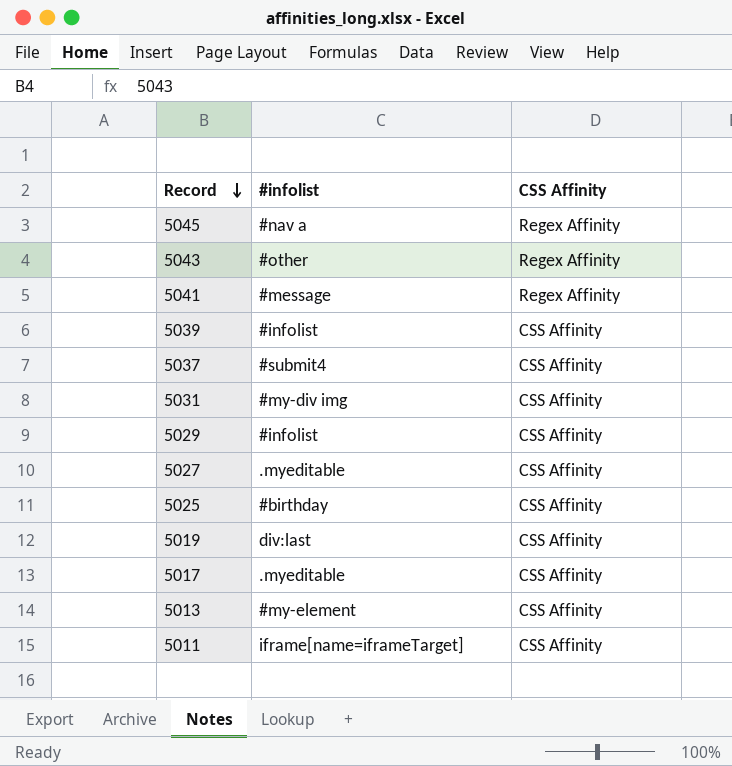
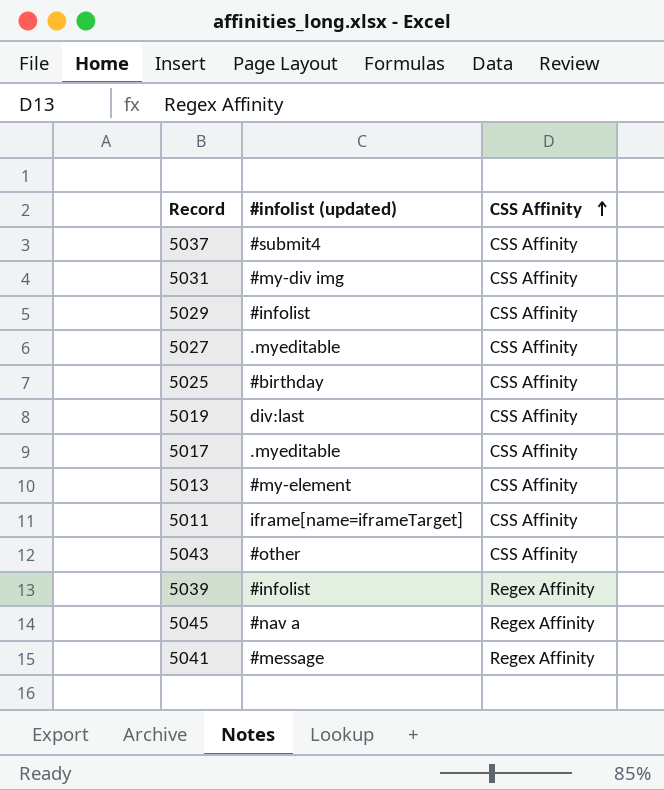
row order: Record descending -> CSS Affinity ascending
column name: #infolist -> #infolist (updated)
5043 | CSS Affinity: Regex Affinity -> CSS Affinity
5039 | CSS Affinity: CSS Affinity -> Regex Affinity

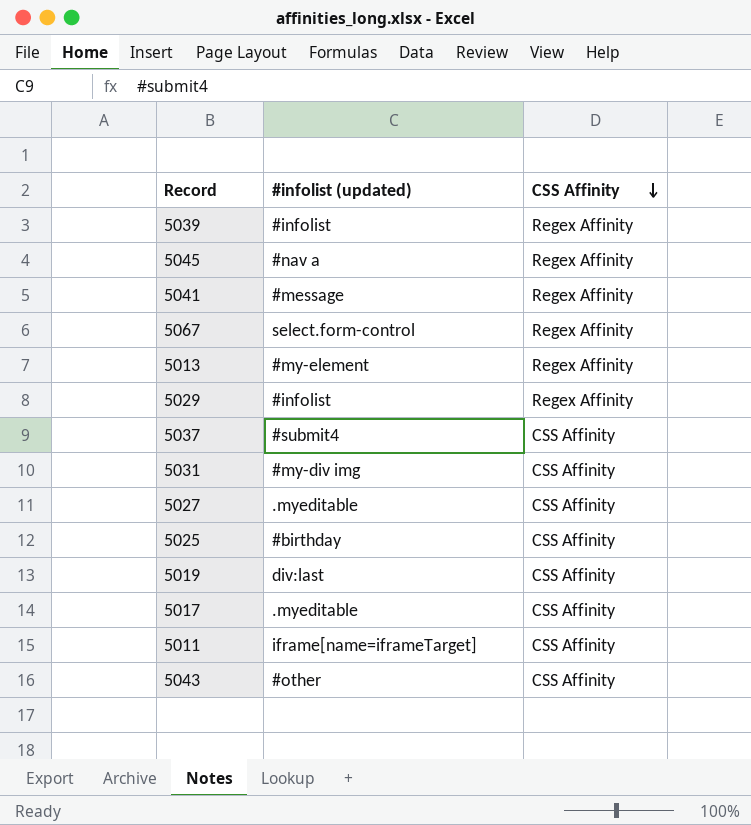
row order: CSS Affinity ascending -> CSS Affinity descending
row 5067: none -> select.form-control | Regex Affinity
5013 | CSS Affinity: CSS Affinity -> Regex Affinity
5029 | CSS Affinity: CSS Affinity -> Regex Affinity

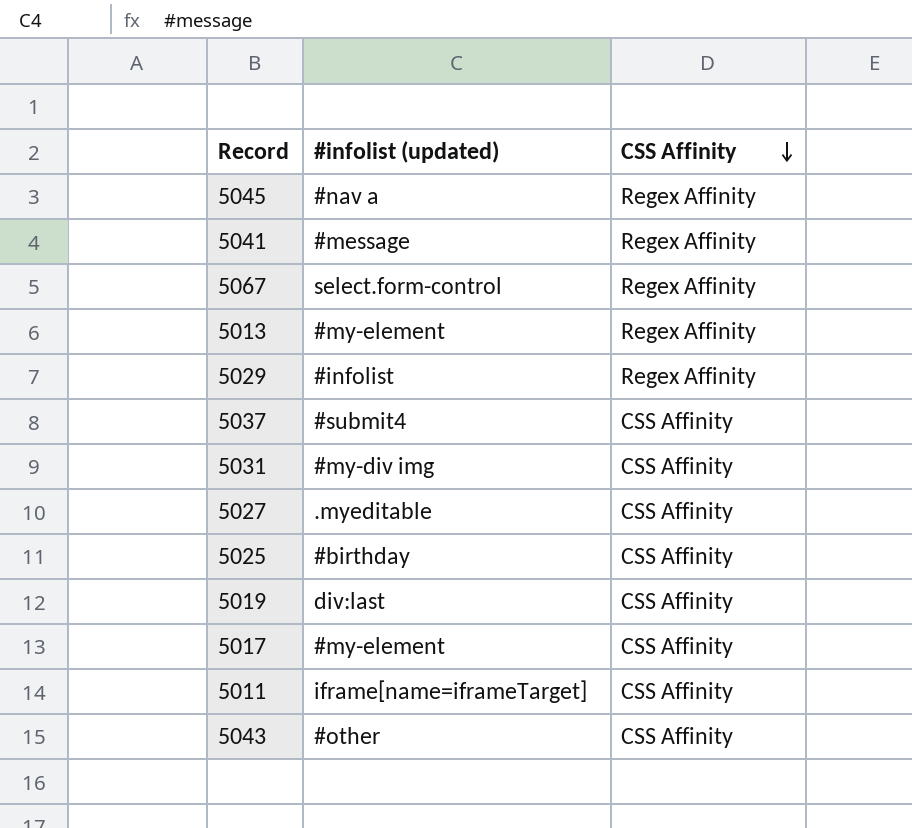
row 5039: #infolist | Regex Affinity -> none
5017 | #infolist (updated): .myeditable -> #my-element

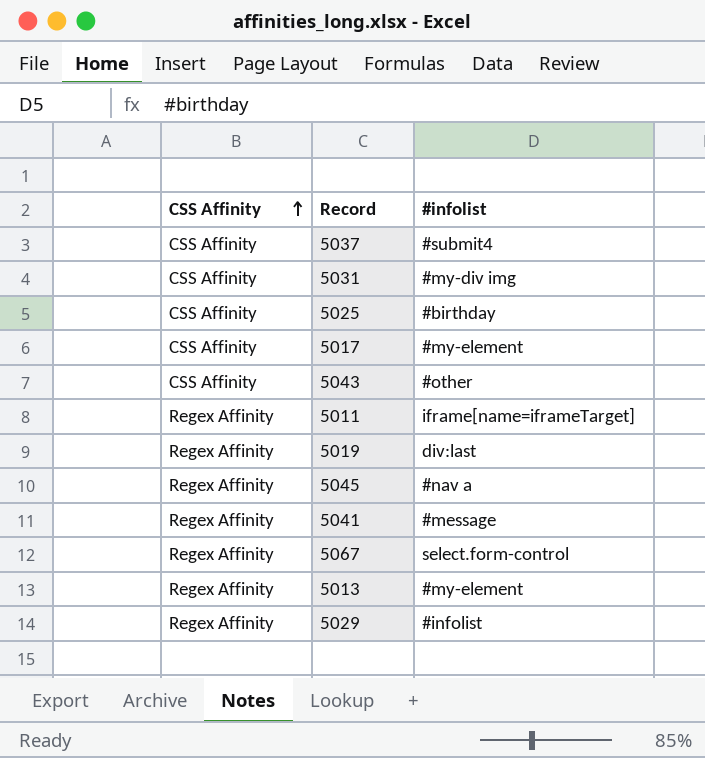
row order: CSS Affinity descending -> CSS Affinity ascending
column CSS Affinity | position: 3 -> 1
column name: #infolist (updated) -> #infolist
row 5027: .myeditable | CSS Affinity -> none
5011 | CSS Affinity: CSS Affinity -> Regex Affinity
5019 | CSS Affinity: CSS Affinity -> Regex Affinity

